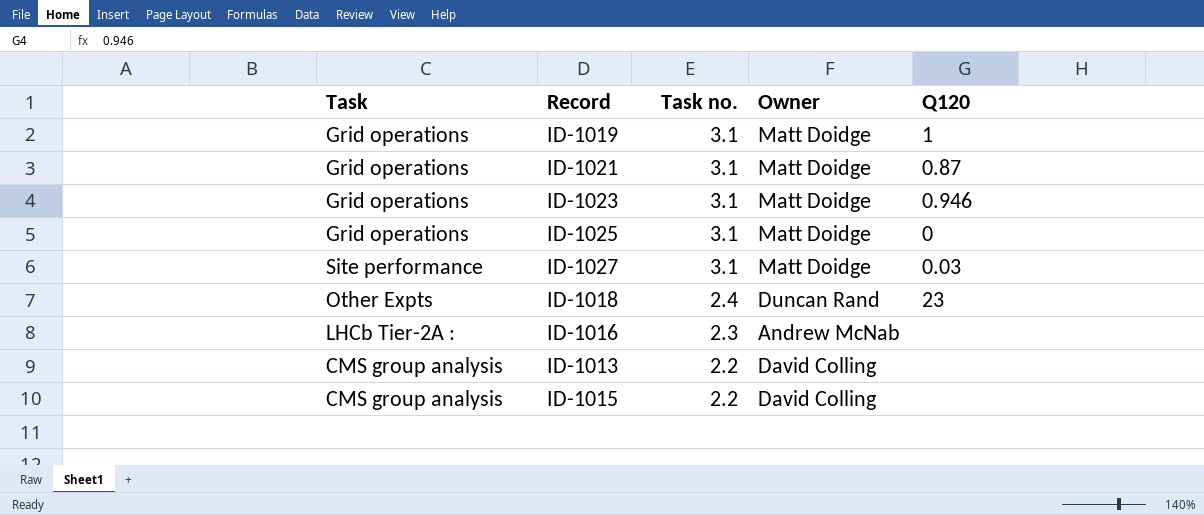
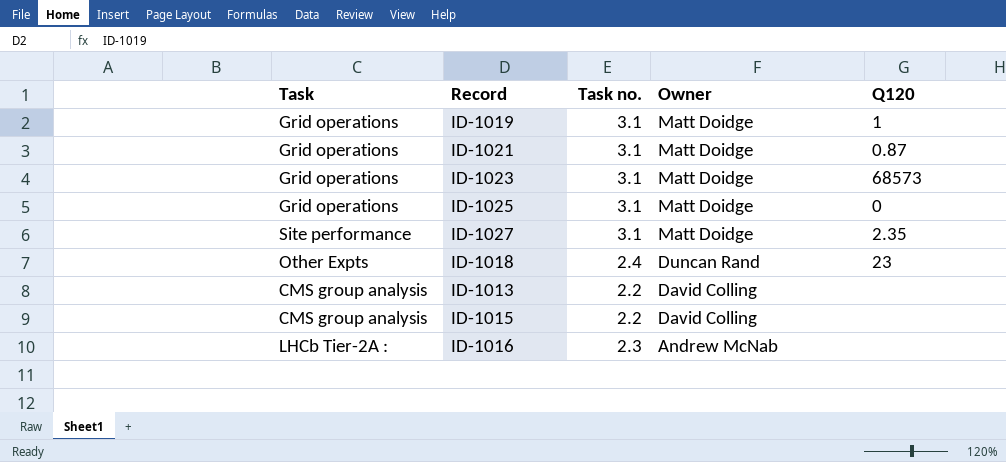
row order: Task no. descending -> Owner descending
ID-1023 | Q120: 0.946 -> 68573
ID-1027 | Q120: 0.03 -> 2.35

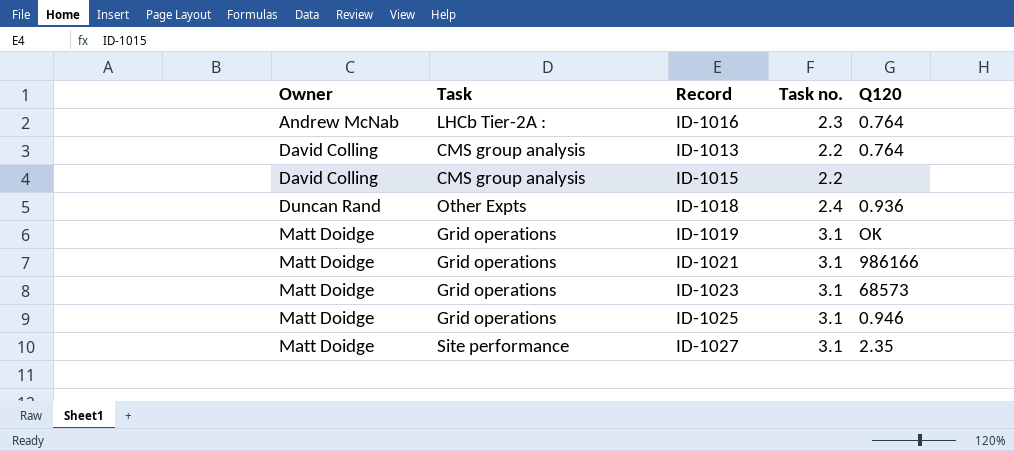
row order: Owner descending -> Owner ascending
column Owner | position: 4 -> 1
ID-1016 | Q120: none -> 0.764
ID-1013 | Q120: none -> 0.764
ID-1018 | Q120: 23 -> 0.936
ID-1019 | Q120: 1 -> OK
ID-1021 | Q120: 0.87 -> 986166
ID-1025 | Q120: 0 -> 0.946

